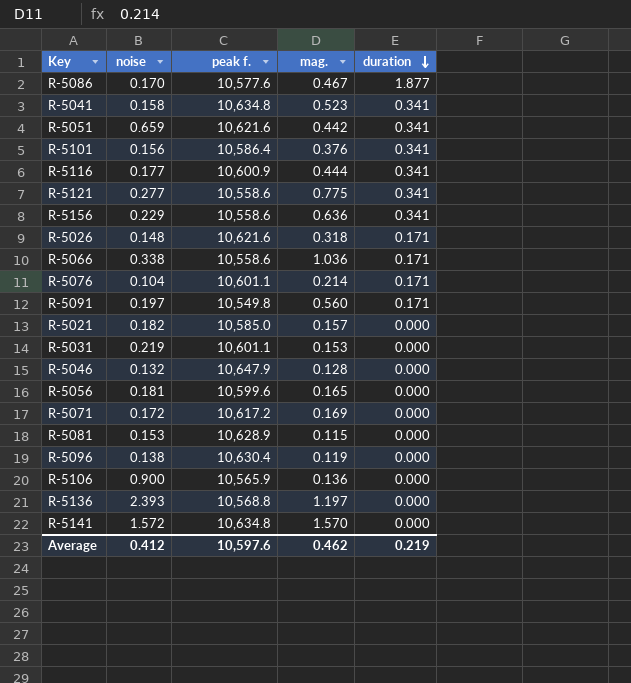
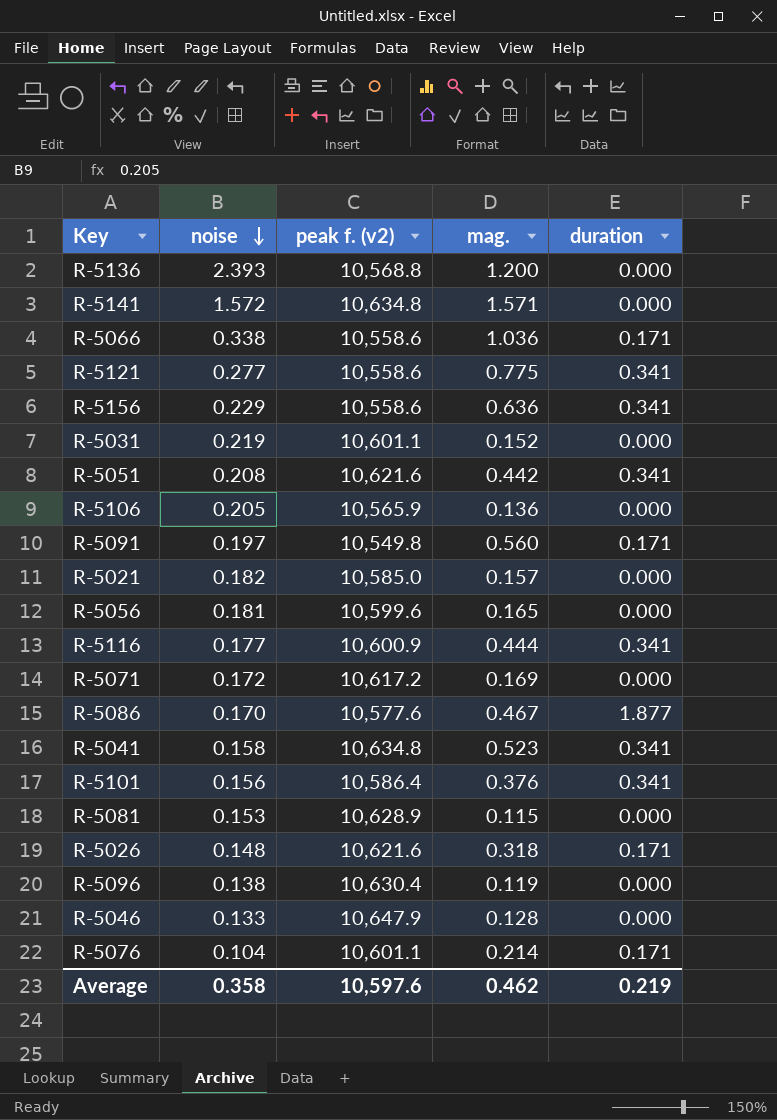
row order: duration descending -> noise descending
column name: peak f. -> peak f. (v2)
R-5136 | mag.: 1.197 -> 1.200
R-5141 | mag.: 1.570 -> 1.571
R-5031 | mag.: 0.153 -> 0.152
R-5051 | noise: 0.659 -> 0.208
R-5106 | noise: 0.900 -> 0.205
R-5046 | noise: 0.132 -> 0.133
Average | noise: 0.412 -> 0.358

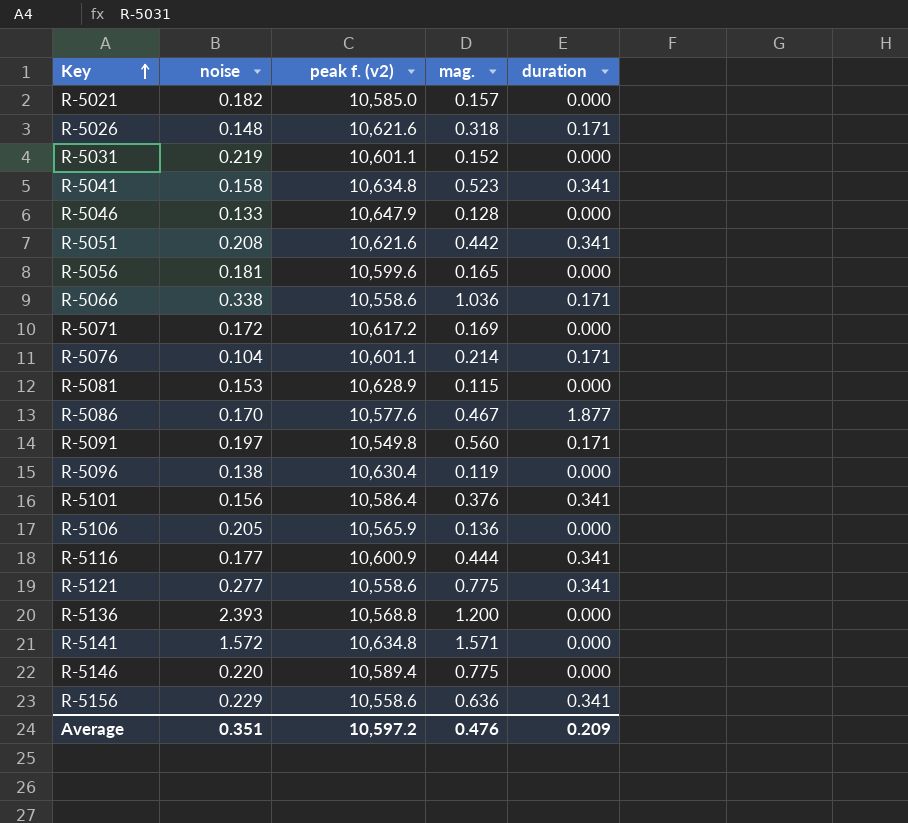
row order: noise descending -> Key ascending
row R-5146: none -> 0.220 | 10,589.4 | 0.775 | 0.000
Average | noise: 0.358 -> 0.351
Average | peak f. (v2): 10,597.6 -> 10,597.2
Average | mag.: 0.462 -> 0.476
Average | duration: 0.219 -> 0.209

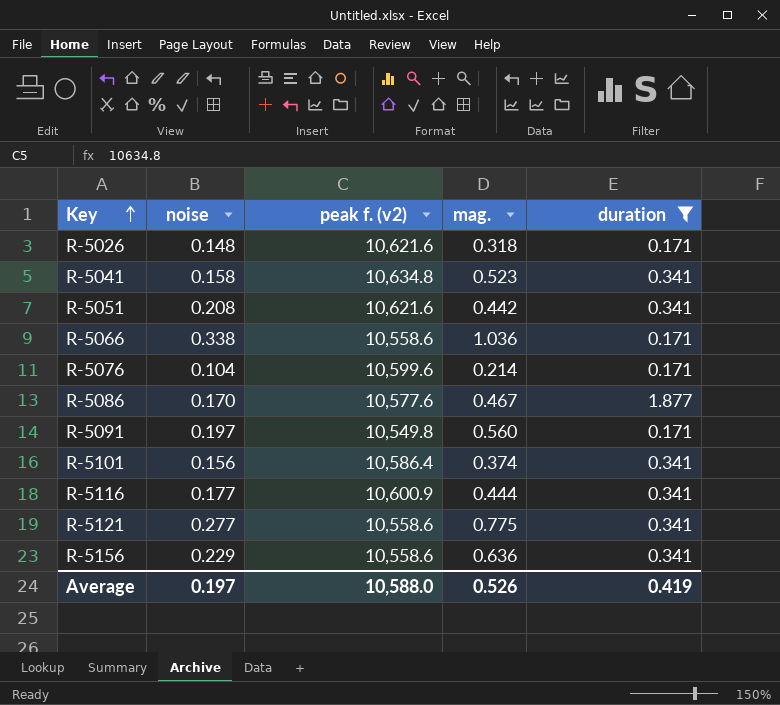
filter: none -> duration != 0.000
R-5076 | peak f. (v2): 10,601.1 -> 10,599.6
R-5101 | mag.: 0.376 -> 0.374
Average | noise: 0.351 -> 0.197
Average | peak f. (v2): 10,597.2 -> 10,588.0
Average | mag.: 0.476 -> 0.526
Average | duration: 0.209 -> 0.419

